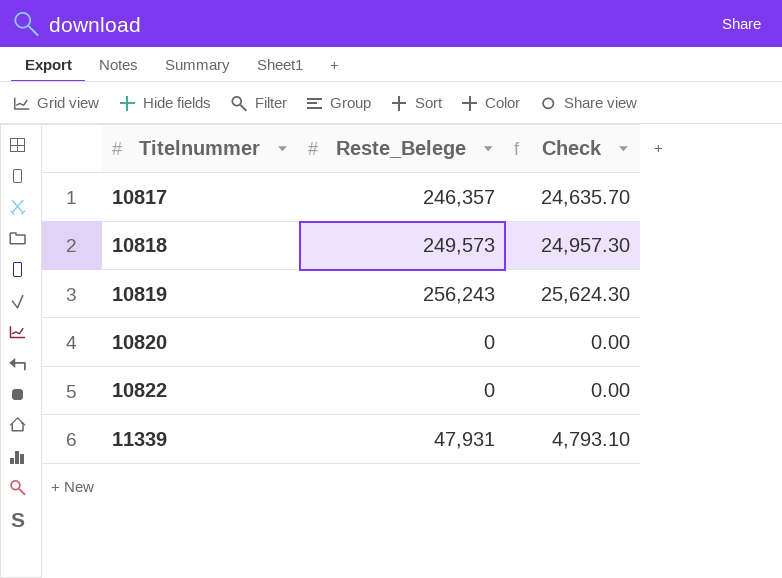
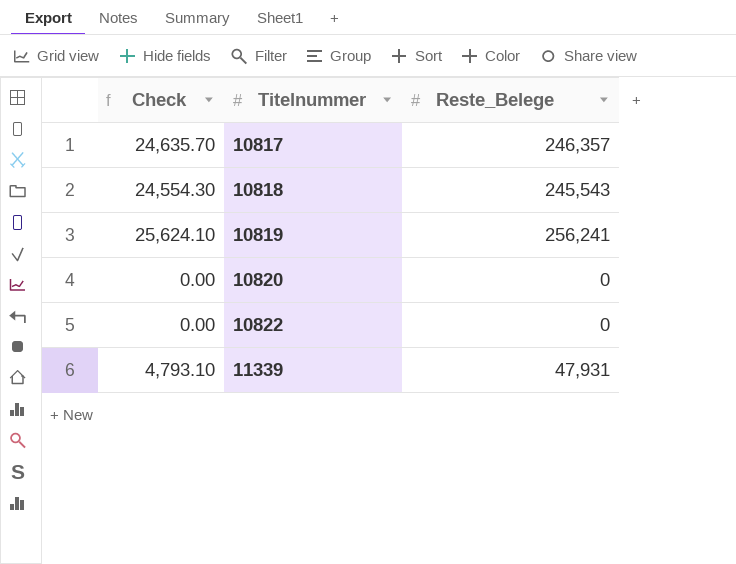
column Check | position: 3 -> 1
10818 | Check: 24,957.30 -> 24,554.30
10818 | Reste_Belege: 249,573 -> 245,543
10819 | Check: 25,624.30 -> 25,624.10
10819 | Reste_Belege: 256,243 -> 256,241

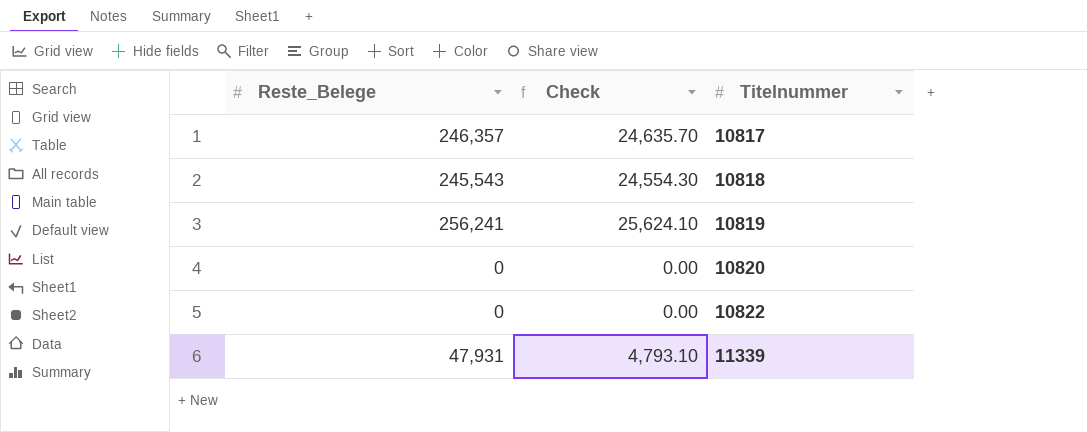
column Reste_Belege | position: 3 -> 1

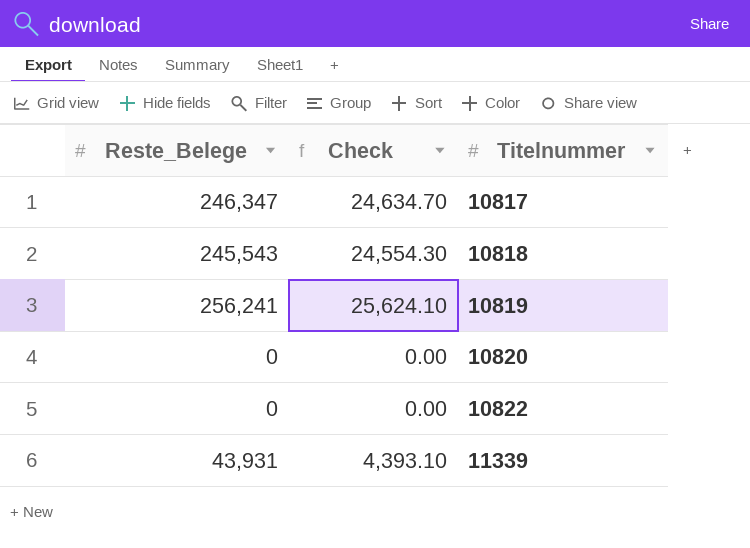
10817 | Reste_Belege: 246,357 -> 246,347
10817 | Check: 24,635.70 -> 24,634.70
11339 | Reste_Belege: 47,931 -> 43,931
11339 | Check: 4,793.10 -> 4,393.10

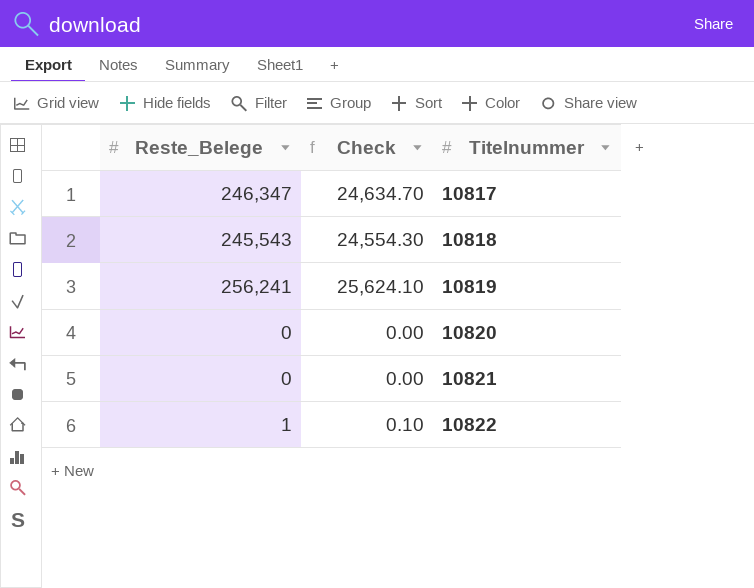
row 11339: 43,931 | 4,393.10 -> none
row 10821: none -> 0 | 0.00
10822 | Reste_Belege: 0 -> 1
10822 | Check: 0.00 -> 0.10

